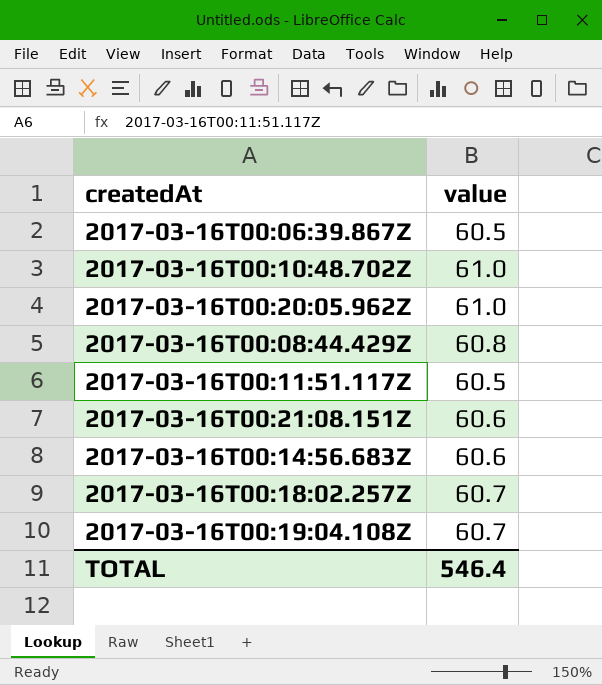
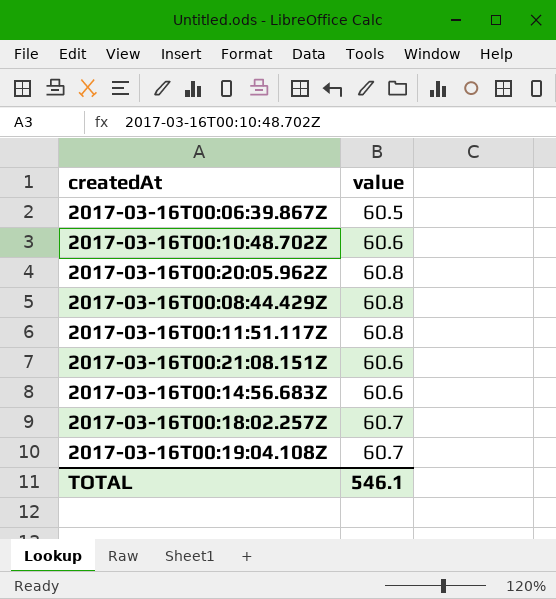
2017-03-16T00:10:48.702Z | value: 61.0 -> 60.6
2017-03-16T00:20:05.962Z | value: 61.0 -> 60.8
2017-03-16T00:11:51.117Z | value: 60.5 -> 60.8
TOTAL | value: 546.4 -> 546.1

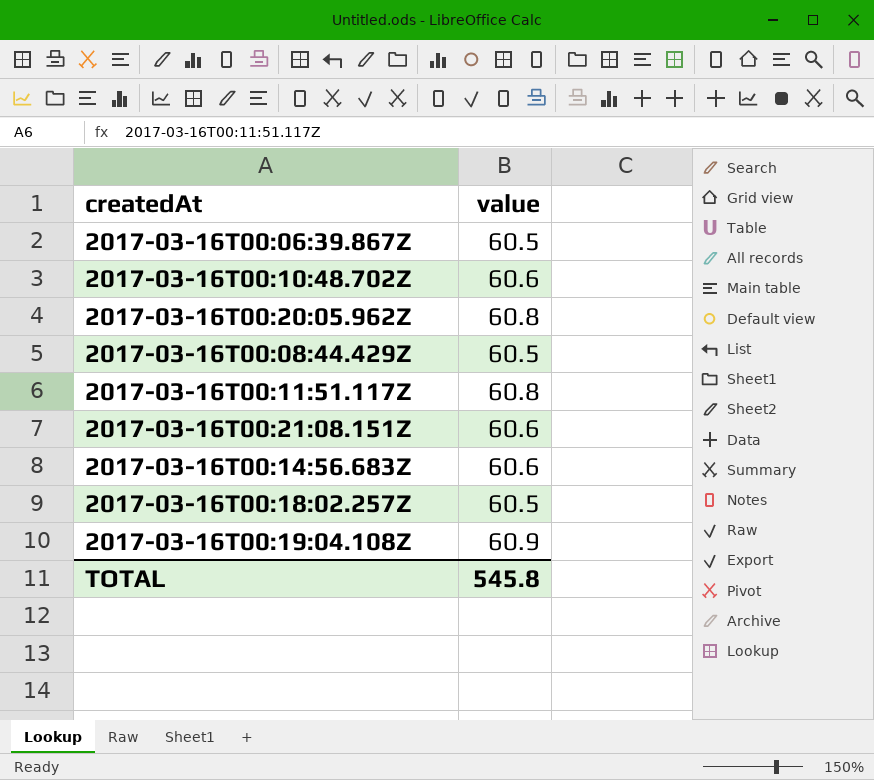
2017-03-16T00:08:44.429Z | value: 60.8 -> 60.5
2017-03-16T00:18:02.257Z | value: 60.7 -> 60.5
2017-03-16T00:19:04.108Z | value: 60.7 -> 60.9
TOTAL | value: 546.1 -> 545.8

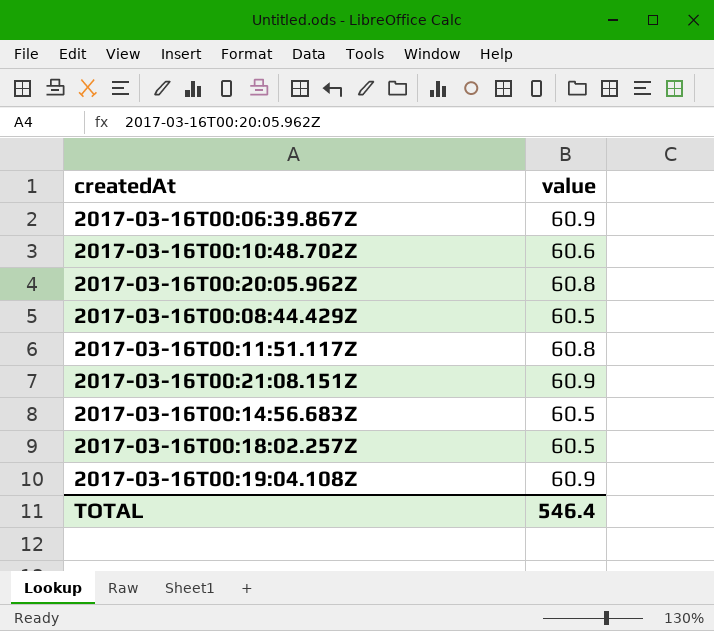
2017-03-16T00:06:39.867Z | value: 60.5 -> 60.9
2017-03-16T00:21:08.151Z | value: 60.6 -> 60.9
2017-03-16T00:14:56.683Z | value: 60.6 -> 60.5
TOTAL | value: 545.8 -> 546.4

